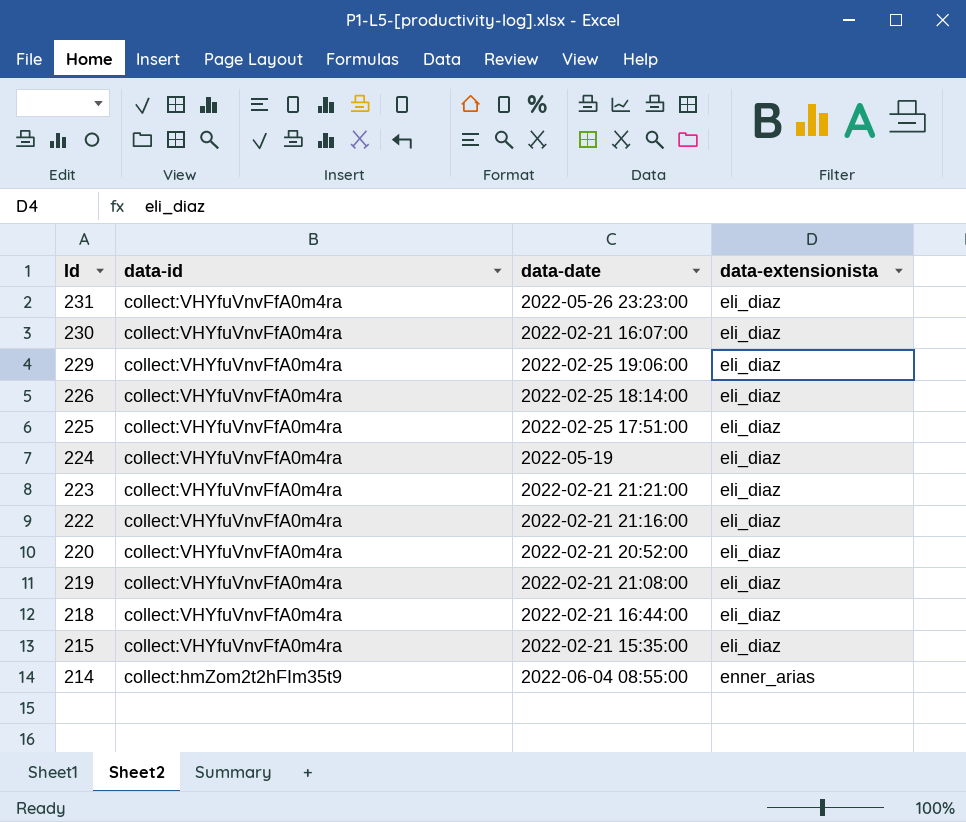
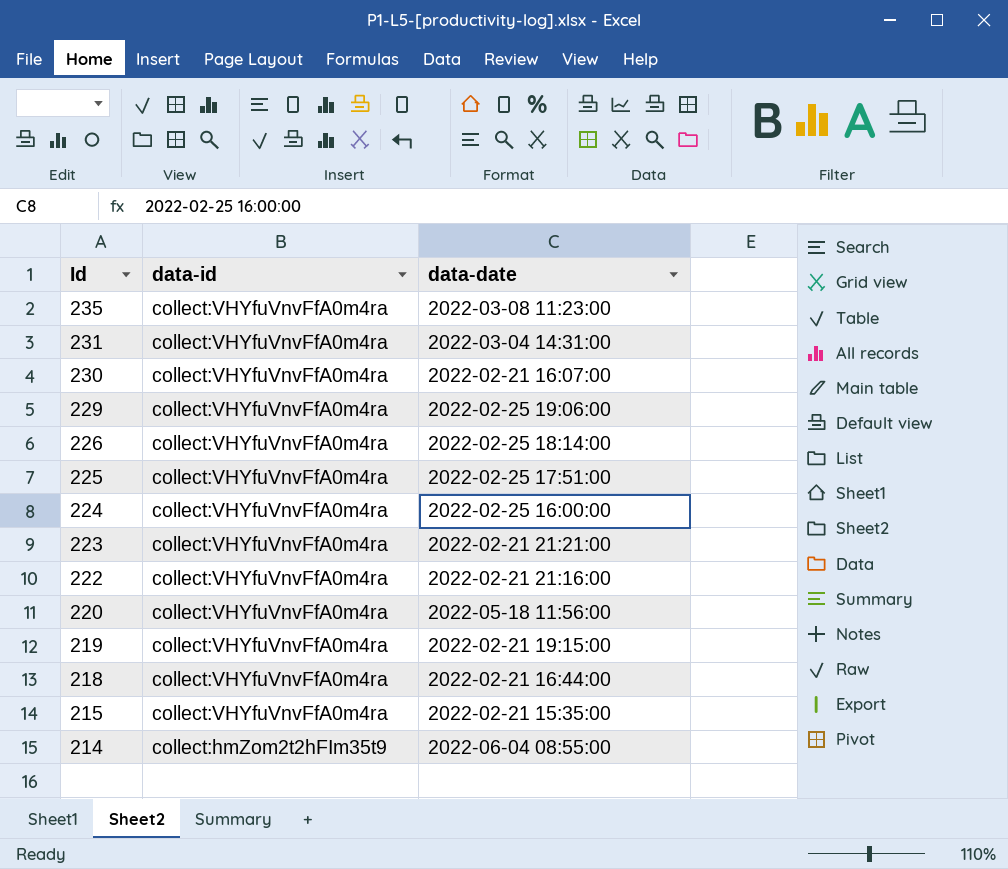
column data-extensionista | position: 4 -> none
row 235: none -> collect:VHYfuVnvFfA0m4ra | 2022-03-08 11:23:00
231 | data-date: 2022-05-26 23:23:00 -> 2022-03-04 14:31:00
224 | data-date: 2022-05-19 -> 2022-02-25 16:00:00
220 | data-date: 2022-02-21 20:52:00 -> 2022-05-18 11:56:00
219 | data-date: 2022-02-21 21:08:00 -> 2022-02-21 19:15:00

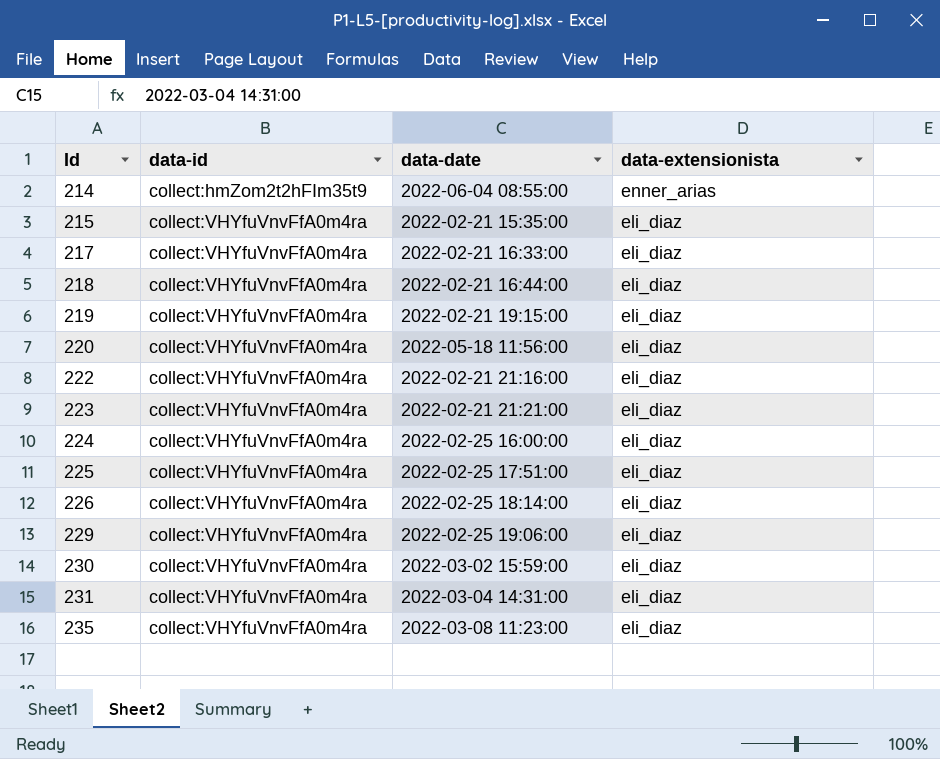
row order: Id descending -> Id ascending
column data-extensionista | position: none -> 4
row 217: none -> collect:VHYfuVnvFfA0m4ra | 2022-02-21 16:33:00 | eli_diaz
230 | data-date: 2022-02-21 16:07:00 -> 2022-03-02 15:59:00

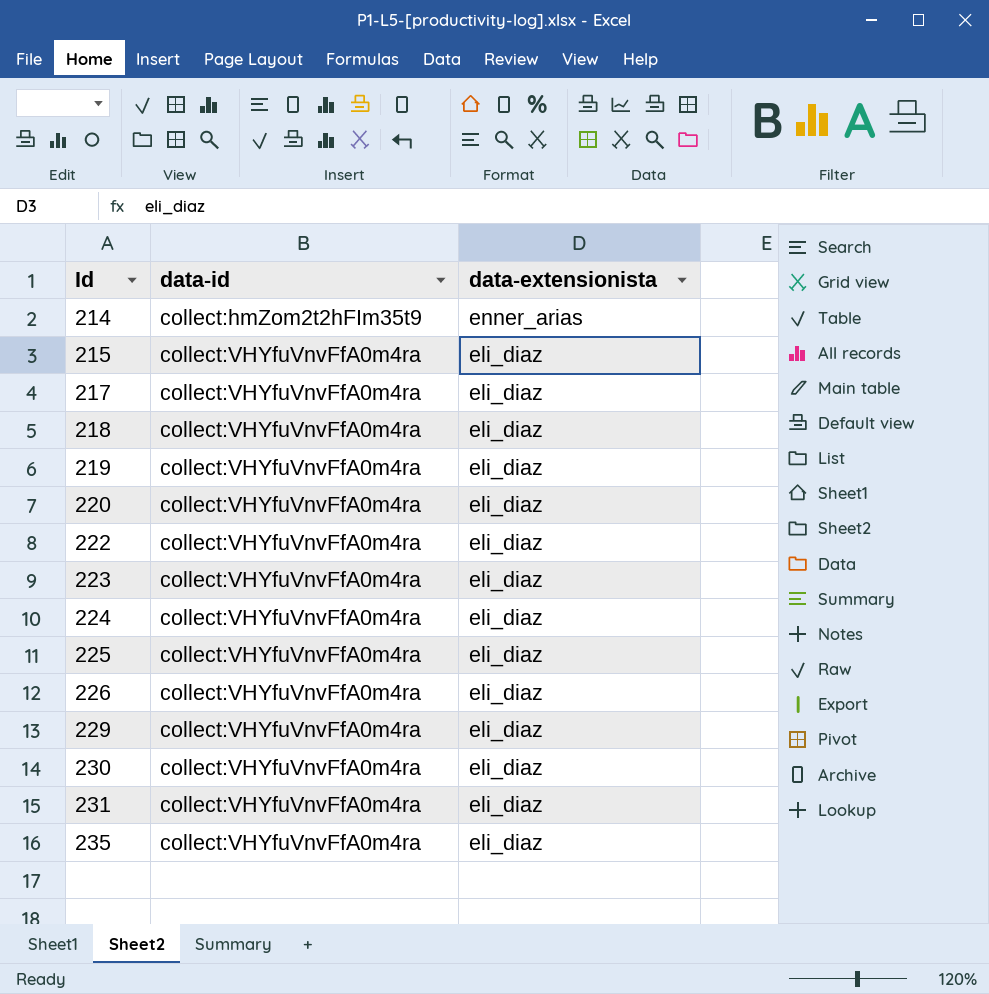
column data-date | position: 3 -> none

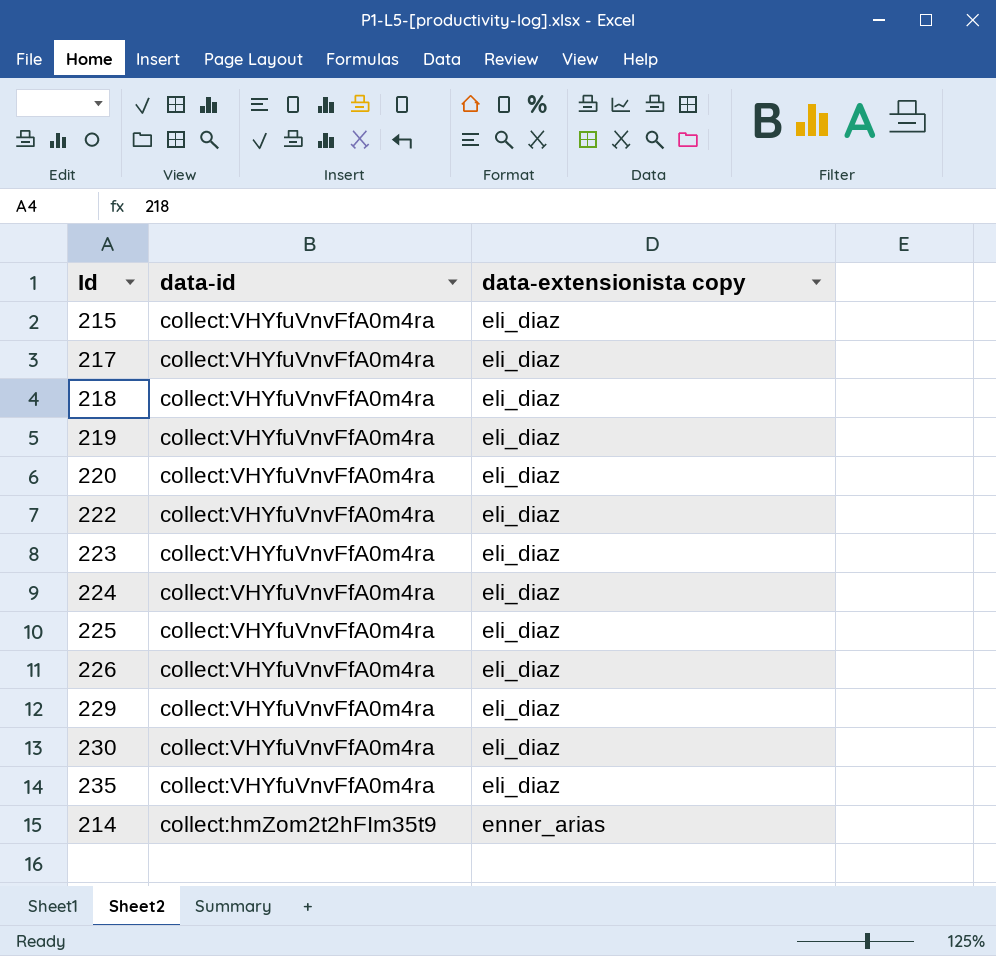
row order: Id ascending -> data-id descending
column name: data-extensionista -> data-extensionista copy
row 231: collect:VHYfuVnvFfA0m4ra | eli_diaz -> none

